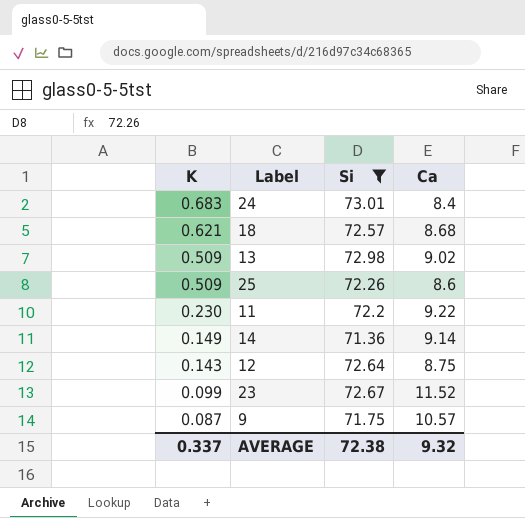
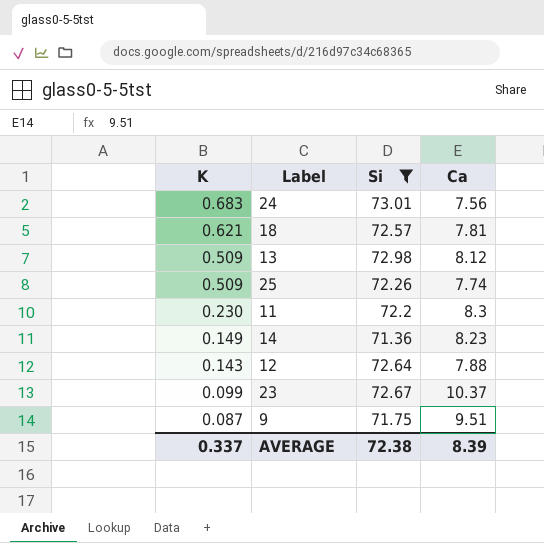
24 | Ca: 8.4 -> 7.56
18 | Ca: 8.68 -> 7.81
13 | Ca: 9.02 -> 8.12
25 | Ca: 8.6 -> 7.74
11 | Ca: 9.22 -> 8.3
14 | Ca: 9.14 -> 8.23
12 | Ca: 8.75 -> 7.88
23 | Ca: 11.52 -> 10.37
9 | Ca: 10.57 -> 9.51
AVERAGE | Ca: 9.32 -> 8.39

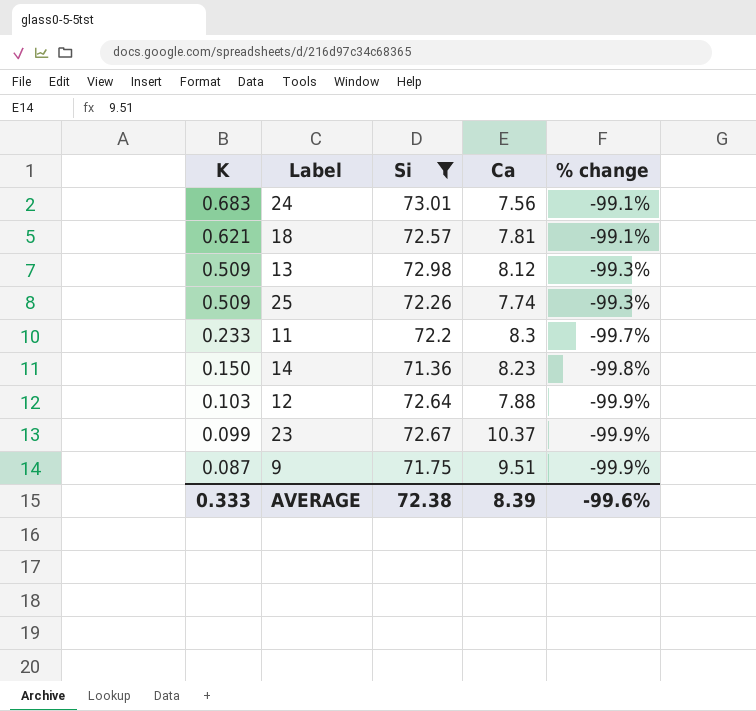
column % change | formula: none -> ([K] - [Si]) / [Si]
11 | K: 0.230 -> 0.233
14 | K: 0.149 -> 0.150
12 | K: 0.143 -> 0.103
AVERAGE | K: 0.337 -> 0.333

